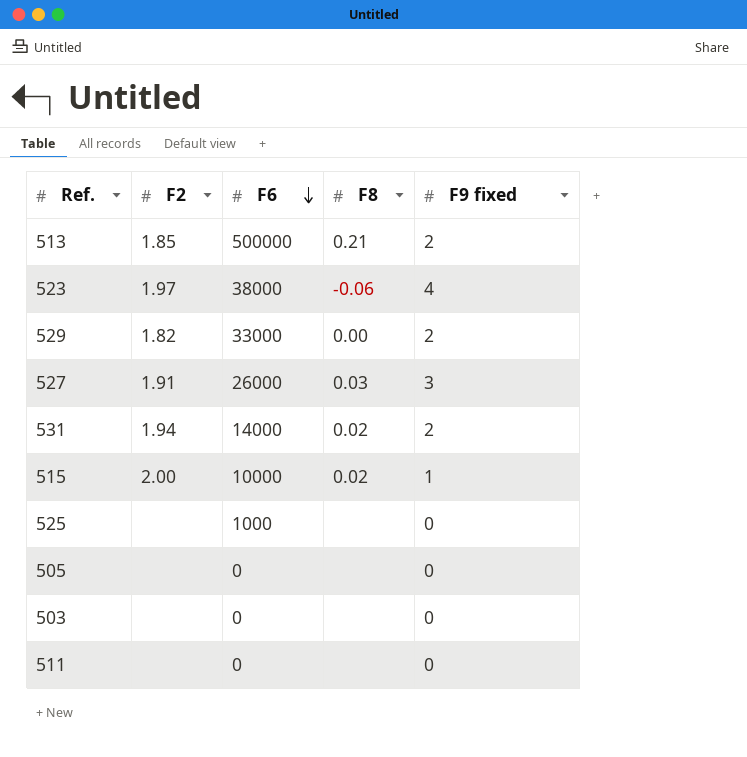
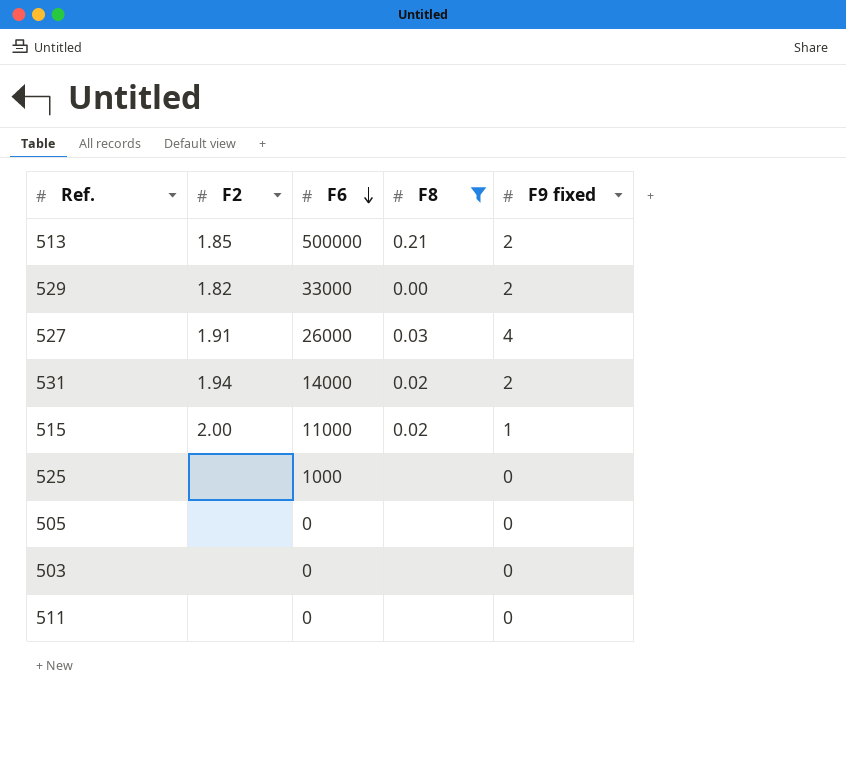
filter: none -> F8 != -0.06
527 | F9 fixed: 3 -> 4
515 | F6: 10000 -> 11000

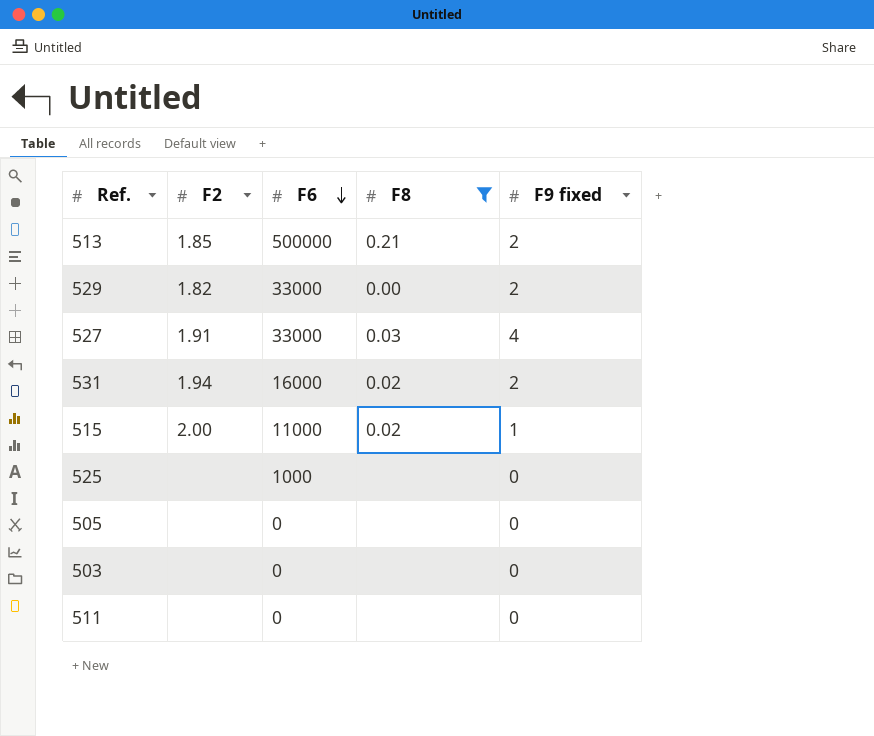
527 | F6: 26000 -> 33000
531 | F6: 14000 -> 16000

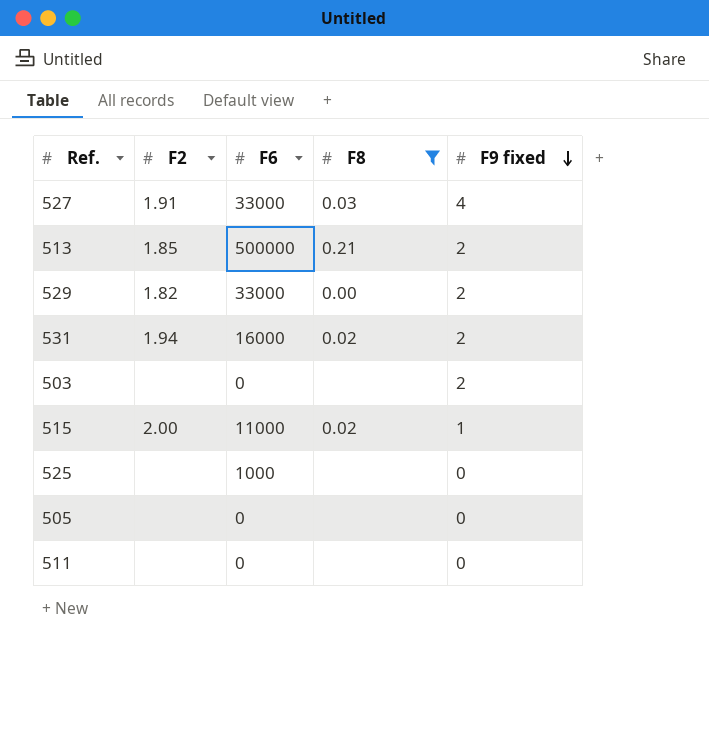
row order: F6 descending -> F9 fixed descending
503 | F9 fixed: 0 -> 2

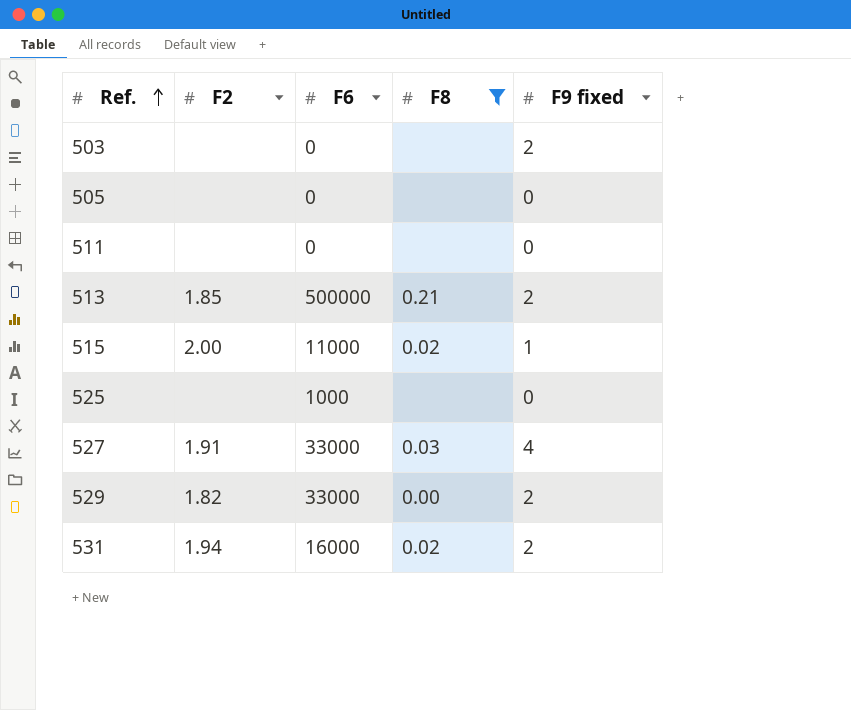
row order: F9 fixed descending -> Ref. ascending

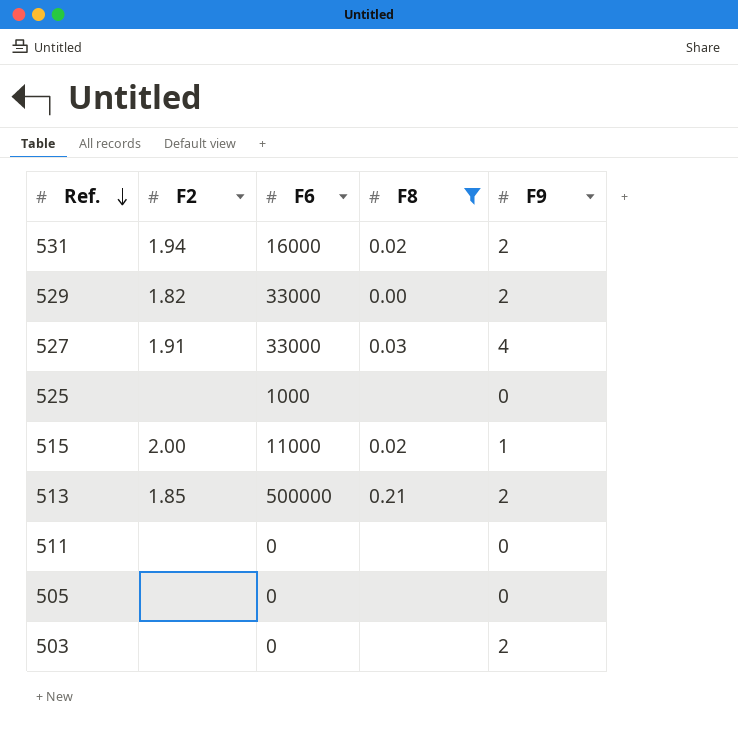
row order: Ref. ascending -> Ref. descending
column name: F9 fixed -> F9

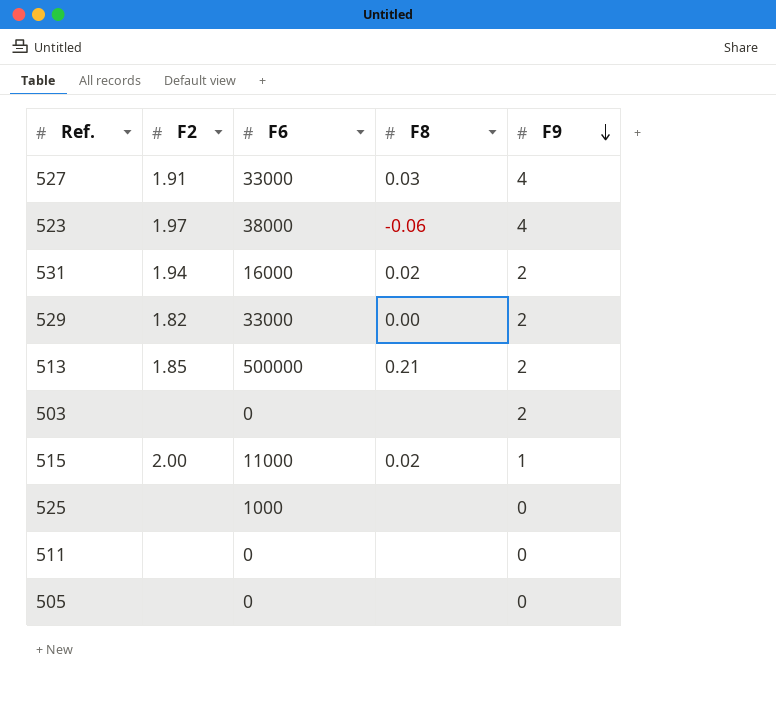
filter: F8 != -0.06 -> none
row order: Ref. descending -> F9 descending

